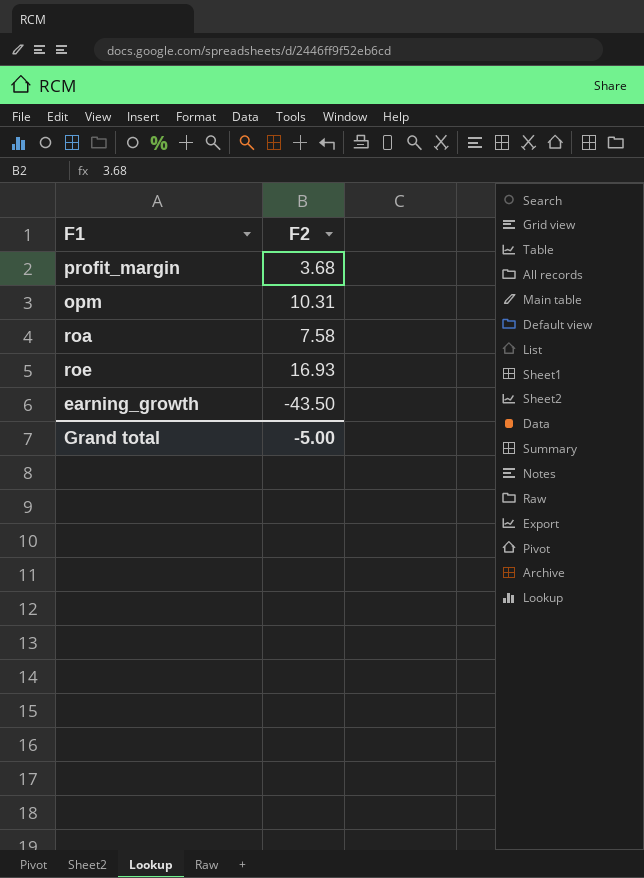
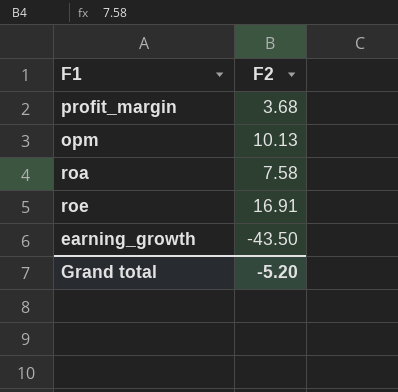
opm | F2: 10.31 -> 10.13
roe | F2: 16.93 -> 16.91
Grand total | F2: -5.00 -> -5.20

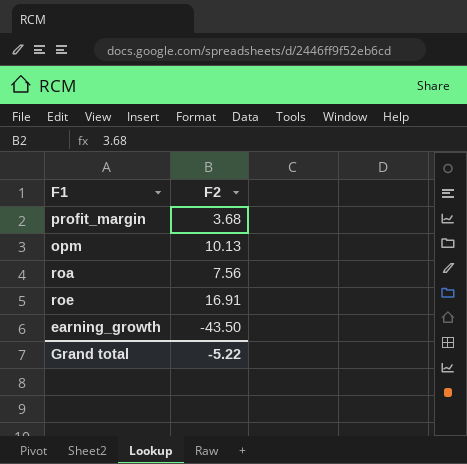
roa | F2: 7.58 -> 7.56
Grand total | F2: -5.20 -> -5.22

